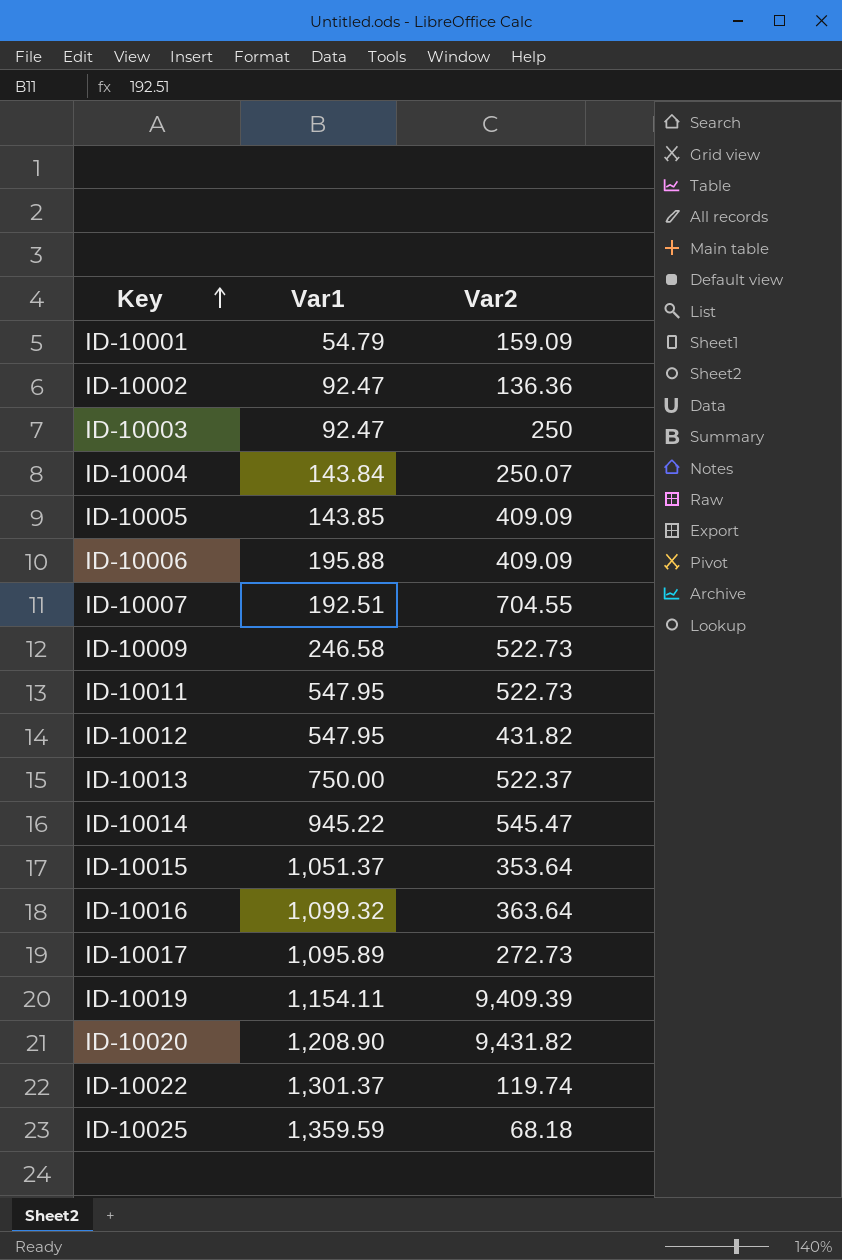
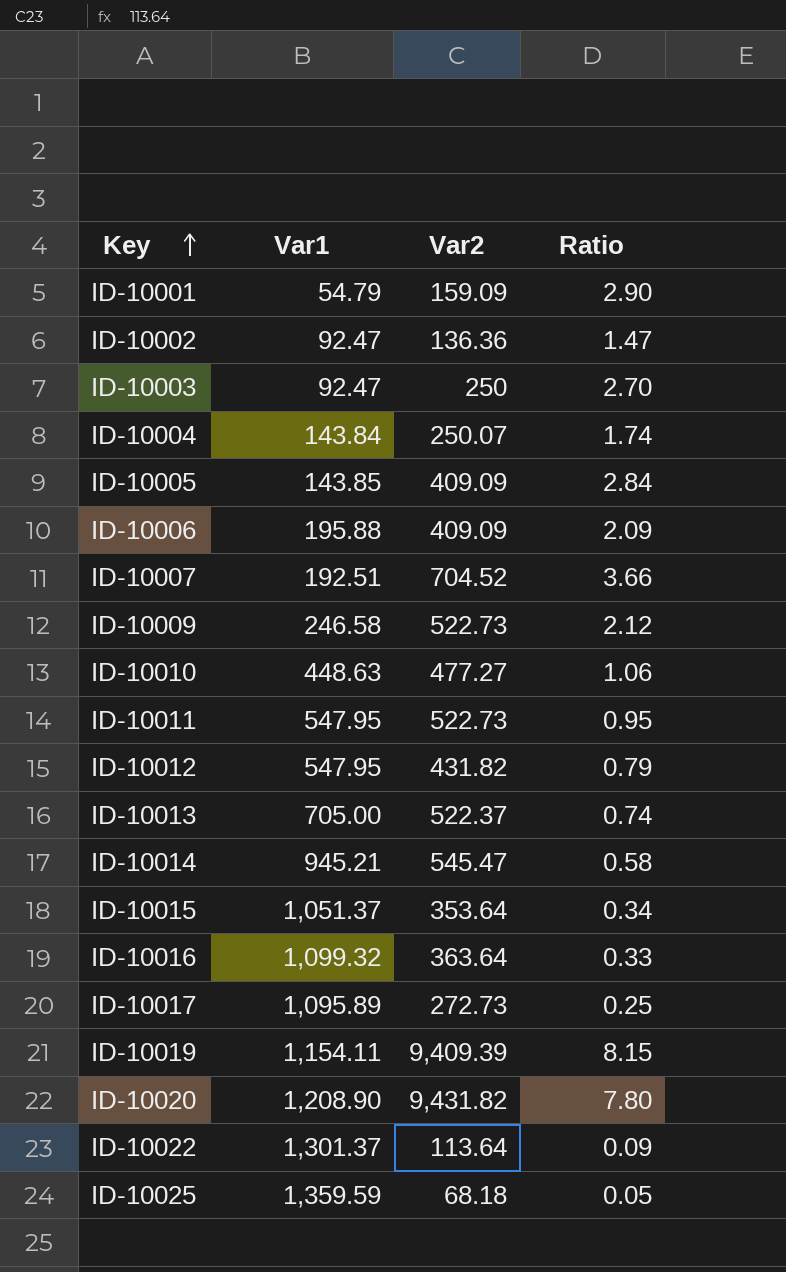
column Ratio | formula: none -> [Var2] / [Var1]
ID-10007 | Var2: 704.55 -> 704.52
row ID-10010: none -> 448.63 | 477.27 | 1.06
ID-10013 | Var1: 750.00 -> 705.00
ID-10014 | Var1: 945.22 -> 945.21
ID-10022 | Var2: 119.74 -> 113.64

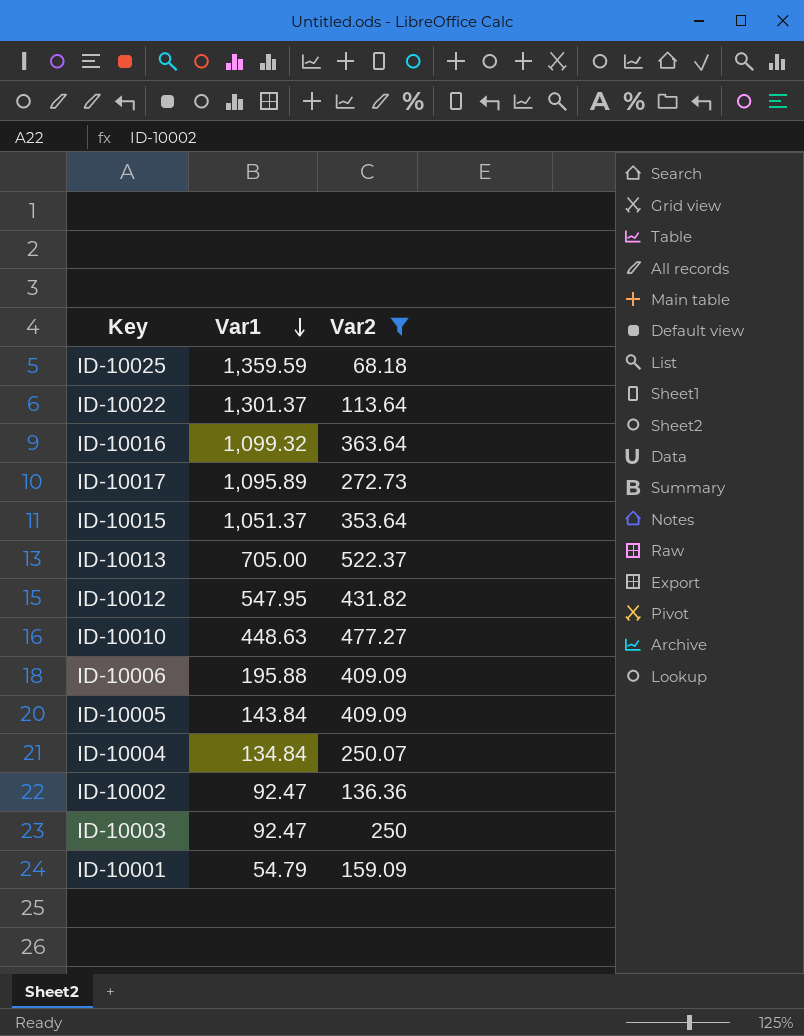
filter: none -> Var2 <= 522.37
row order: Key ascending -> Var1 descending
column Ratio | formula: [Var2] / [Var1] -> none
ID-10005 | Var1: 143.85 -> 143.84
ID-10004 | Var1: 143.84 -> 134.84

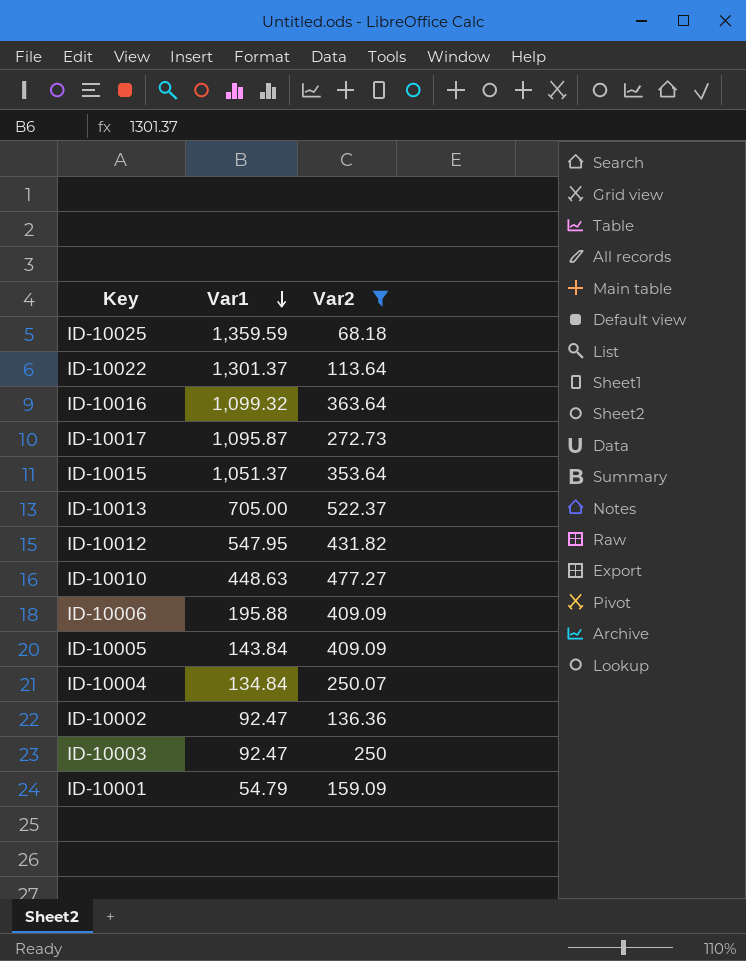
ID-10017 | Var1: 1,095.89 -> 1,095.87

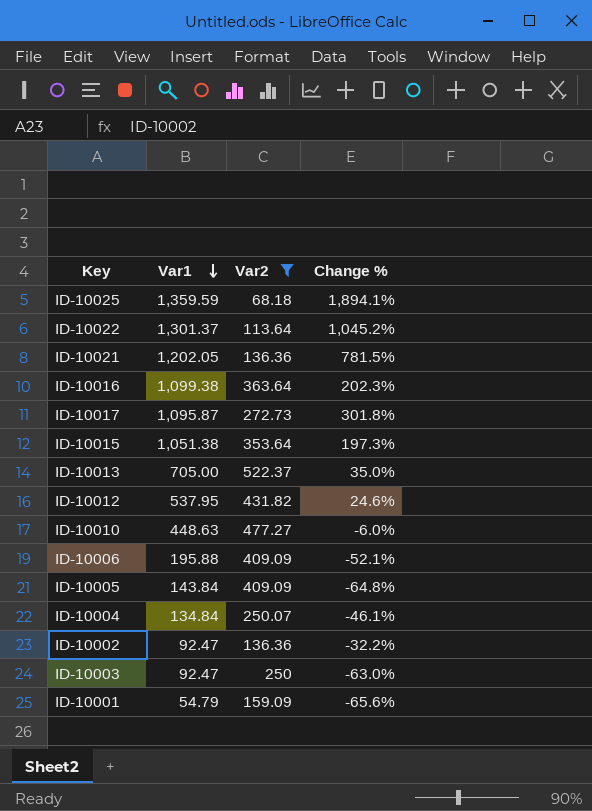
column Change % | formula: none -> ([Var1] - [Var2]) / [Var2]
row ID-10021: none -> 1,202.05 | 136.36 | 781.5%
ID-10016 | Var1: 1,099.32 -> 1,099.38
ID-10015 | Var1: 1,051.37 -> 1,051.38
ID-10012 | Var1: 547.95 -> 537.95

